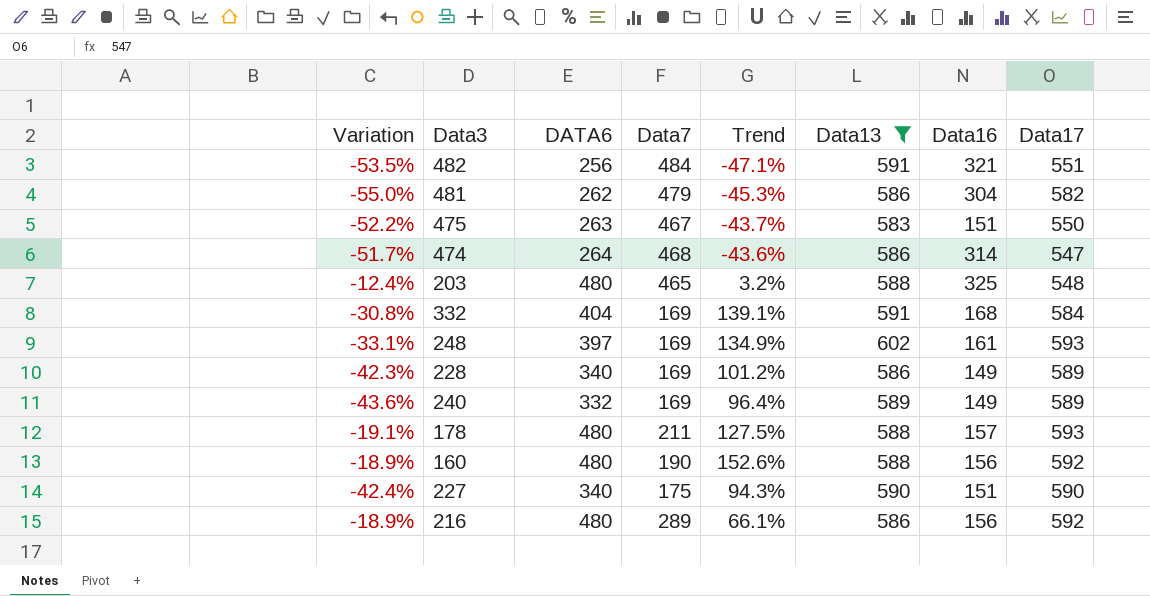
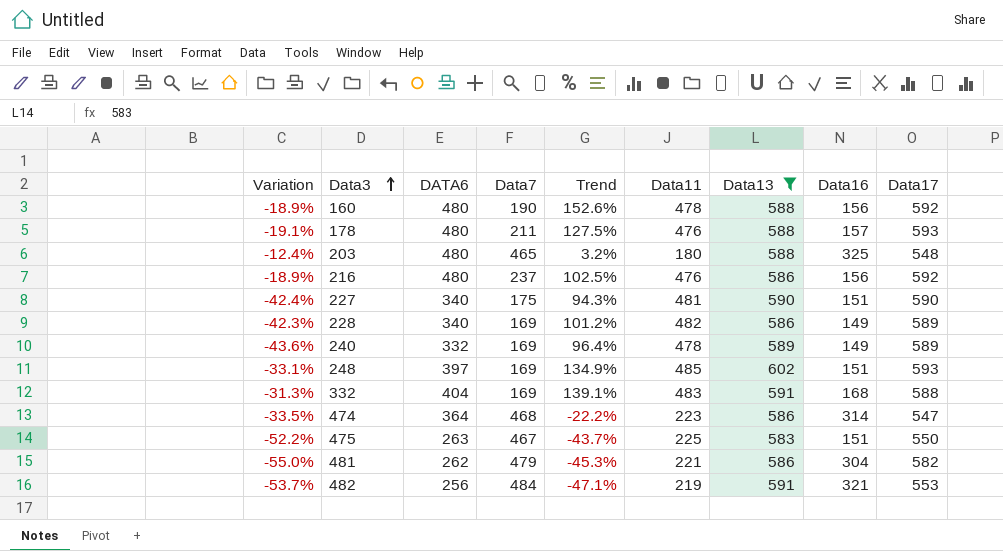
row order: none -> Data3 ascending
column Data11 | position: none -> 6
216 | Data7: 289 -> 237
216 | Trend: 66.1% -> 102.5%
248 | Data16: 161 -> 151
332 | Variation: -30.8% -> -31.3%
332 | Data17: 584 -> 588
474 | Variation: -51.7% -> -33.5%
474 | DATA6: 264 -> 364
474 | Trend: -43.6% -> -22.2%
482 | Variation: -53.5% -> -53.7%
482 | Data17: 551 -> 553

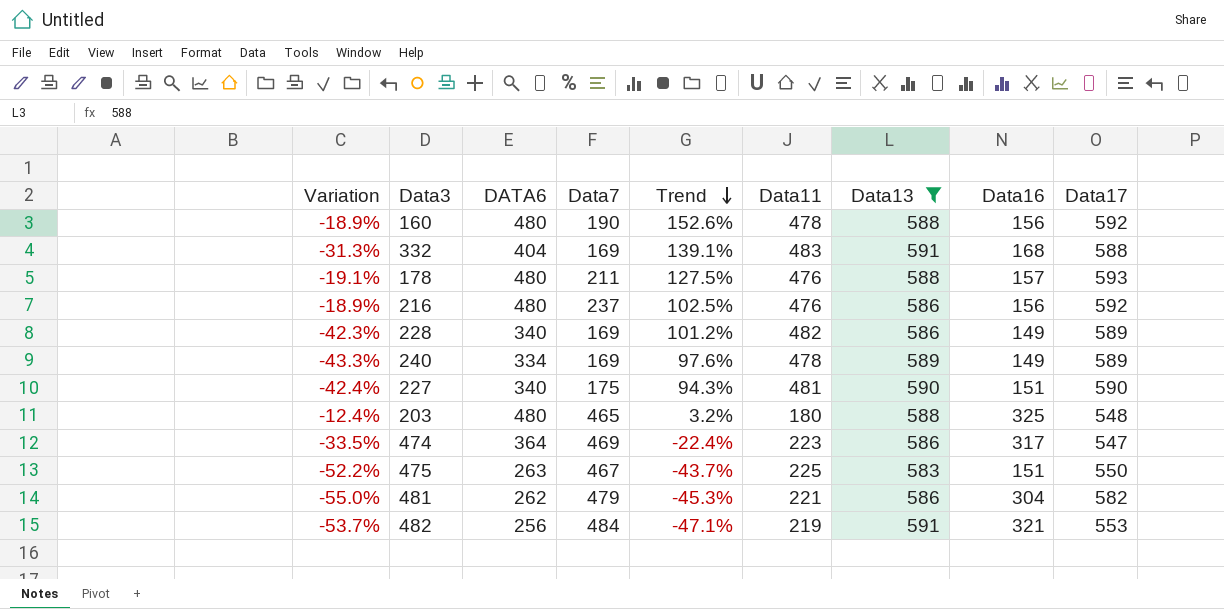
row order: Data3 ascending -> Trend descending
row 248: -33.1% | 397 | 169 | 134.9% | 485 | 602 | 151 | 593 -> none
240 | Variation: -43.6% -> -43.3%
240 | DATA6: 332 -> 334
240 | Trend: 96.4% -> 97.6%
474 | Data7: 468 -> 469
474 | Trend: -22.2% -> -22.4%
474 | Data16: 314 -> 317

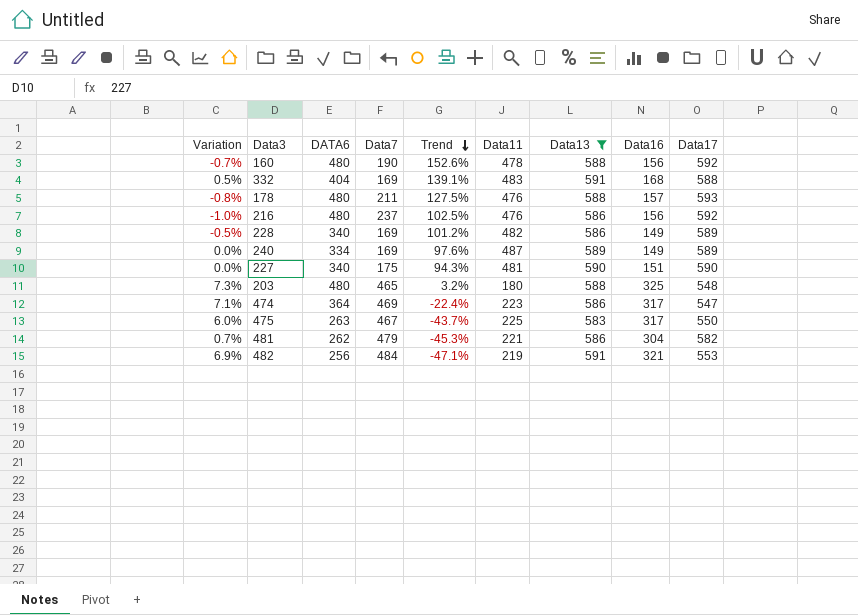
column Variation | formula: ([DATA6] - [Data17]) / [Data17] -> ([Data13] - [Data17]) / [Data17]
240 | Data11: 478 -> 487
475 | Data16: 151 -> 317

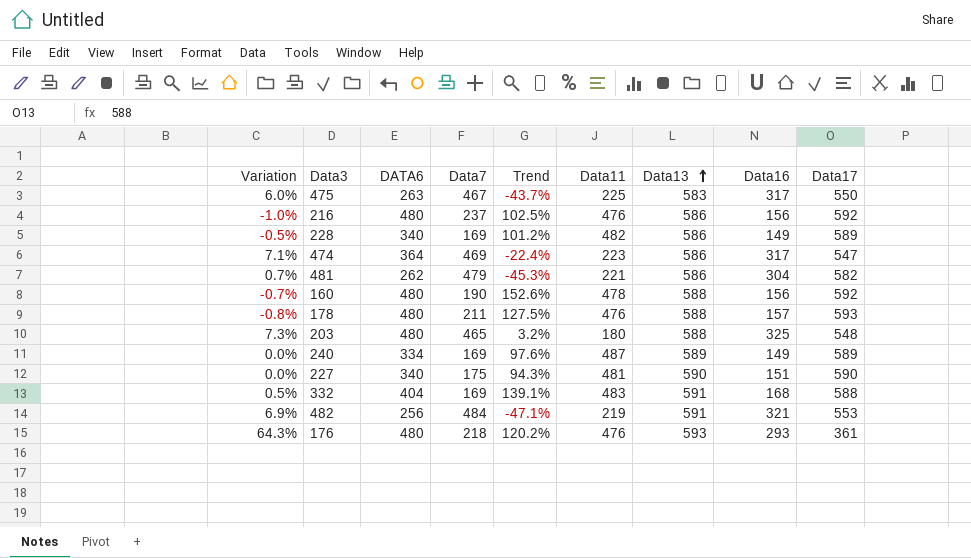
filter: Data13 != 593 -> none
row order: Trend descending -> Data13 ascending

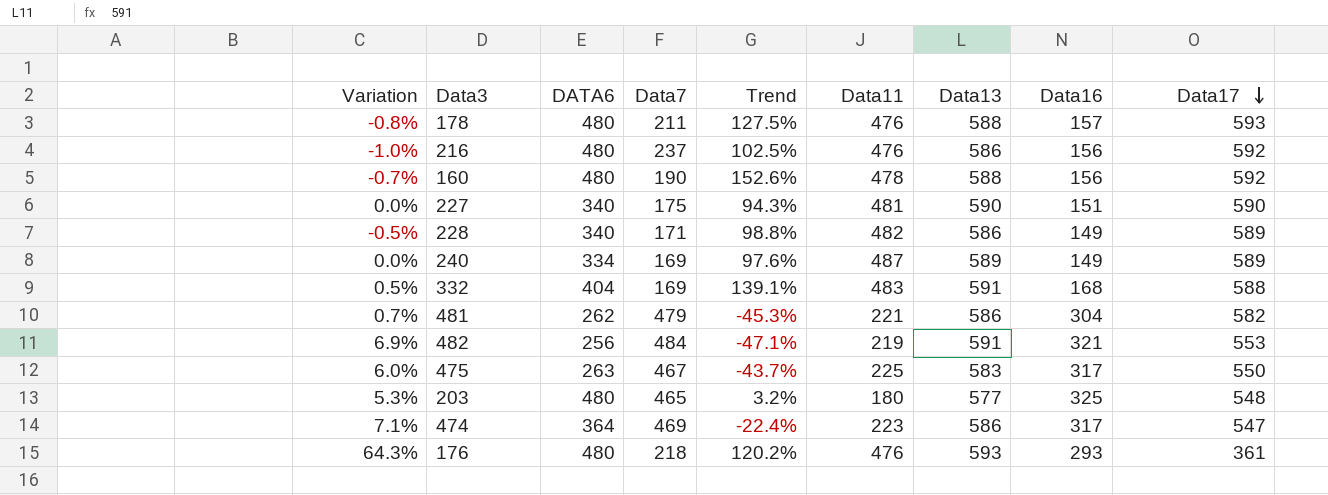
row order: Data13 ascending -> Data17 descending
228 | Data7: 169 -> 171
228 | Trend: 101.2% -> 98.8%
203 | Variation: 7.3% -> 5.3%
203 | Data13: 588 -> 577

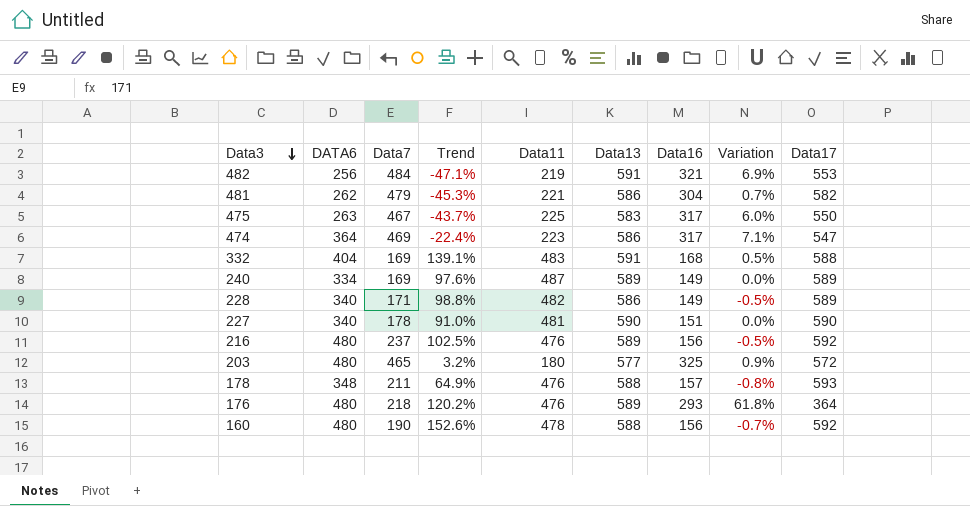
row order: Data17 descending -> Data3 descending
column Variation | position: 1 -> 8
227 | Data7: 175 -> 178
227 | Trend: 94.3% -> 91.0%
216 | Data13: 586 -> 589
216 | Variation: -1.0% -> -0.5%
203 | Variation: 5.3% -> 0.9%
203 | Data17: 548 -> 572
178 | DATA6: 480 -> 348
178 | Trend: 127.5% -> 64.9%
176 | Data13: 593 -> 589
176 | Variation: 64.3% -> 61.8%
176 | Data17: 361 -> 364

